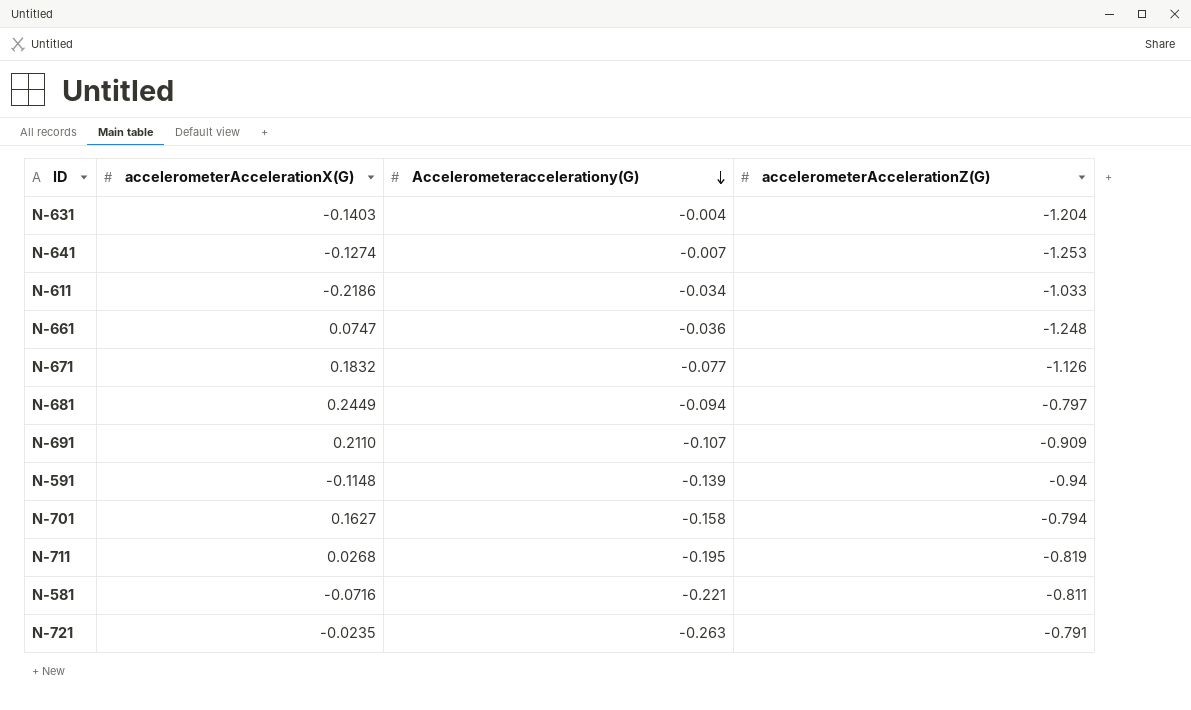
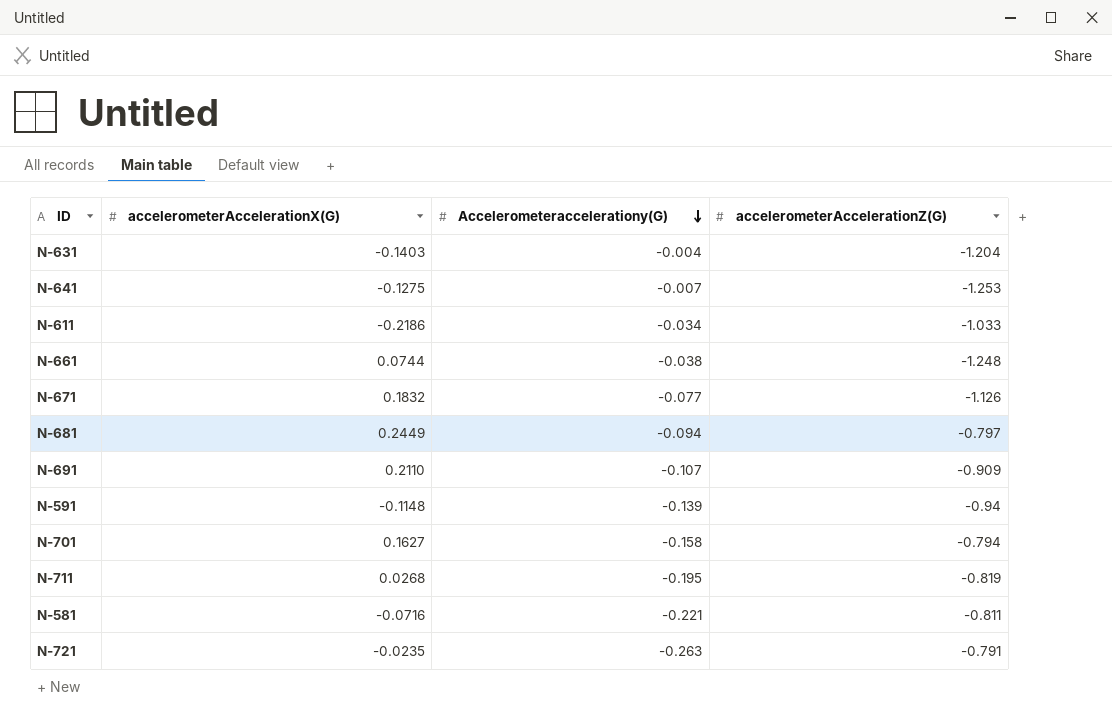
N-641 | accelerometerAccelerationX(G): -0.1274 -> -0.1275
N-661 | accelerometerAccelerationX(G): 0.0747 -> 0.0744
N-661 | Accelerometeraccelerationy(G): -0.036 -> -0.038

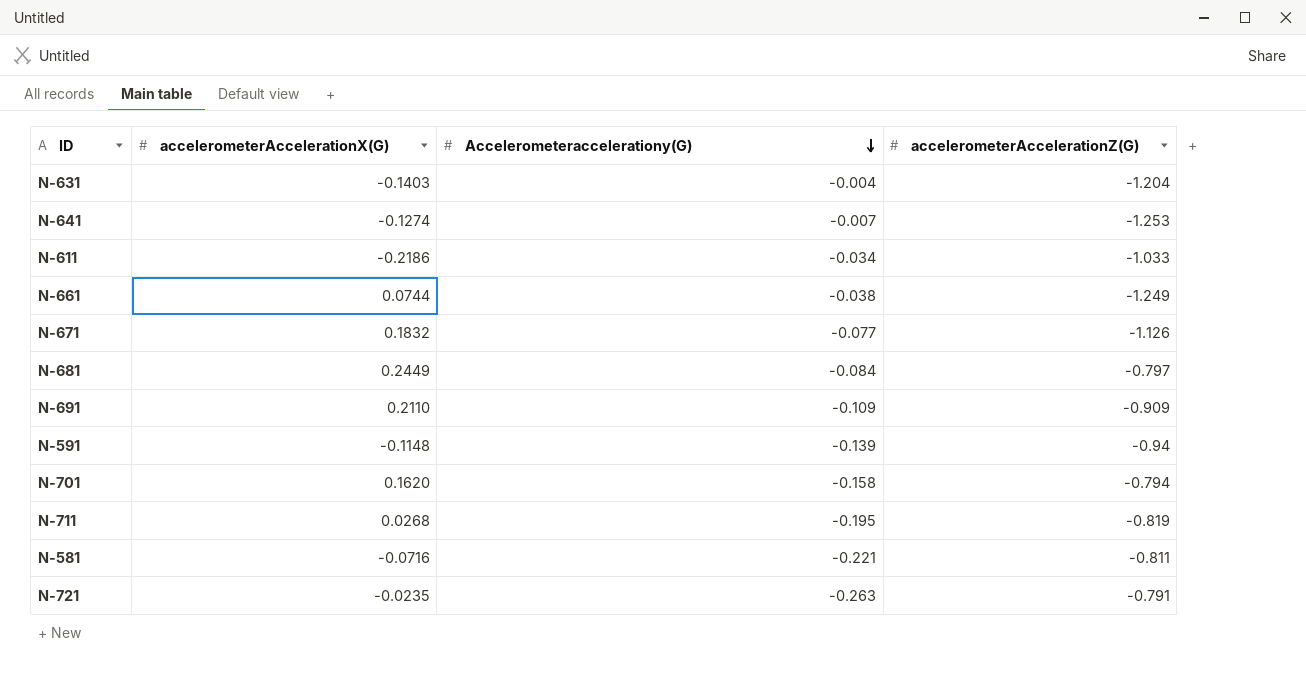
N-641 | accelerometerAccelerationX(G): -0.1275 -> -0.1274
N-661 | accelerometerAccelerationZ(G): -1.248 -> -1.249
N-681 | Accelerometeraccelerationy(G): -0.094 -> -0.084
N-691 | Accelerometeraccelerationy(G): -0.107 -> -0.109
N-701 | accelerometerAccelerationX(G): 0.1627 -> 0.1620

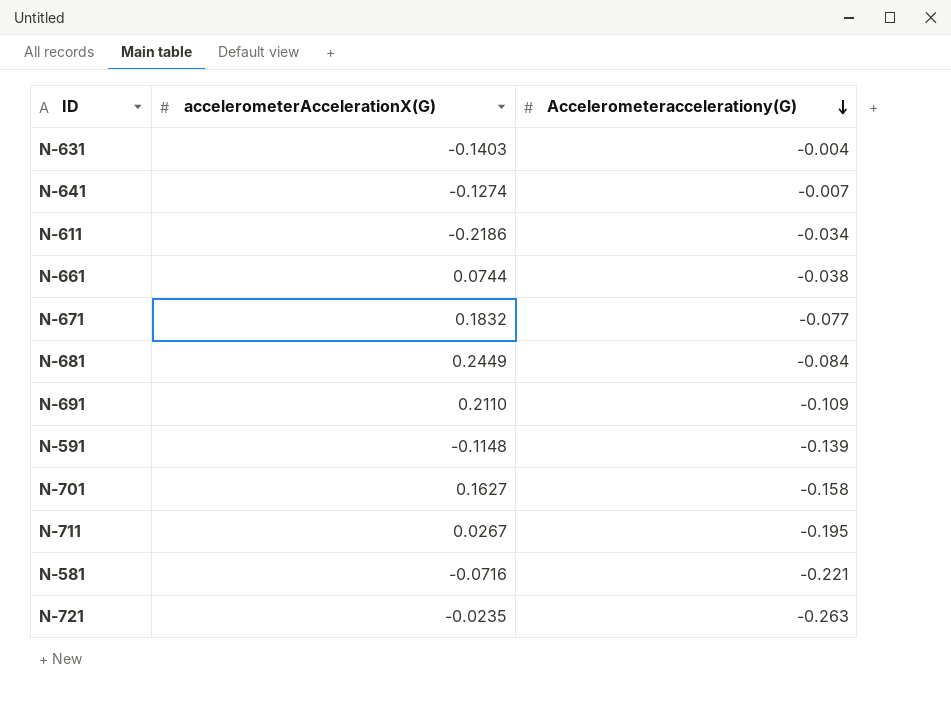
column accelerometerAccelerationZ(G) | position: 4 -> none
N-701 | accelerometerAccelerationX(G): 0.1620 -> 0.1627
N-711 | accelerometerAccelerationX(G): 0.0268 -> 0.0267

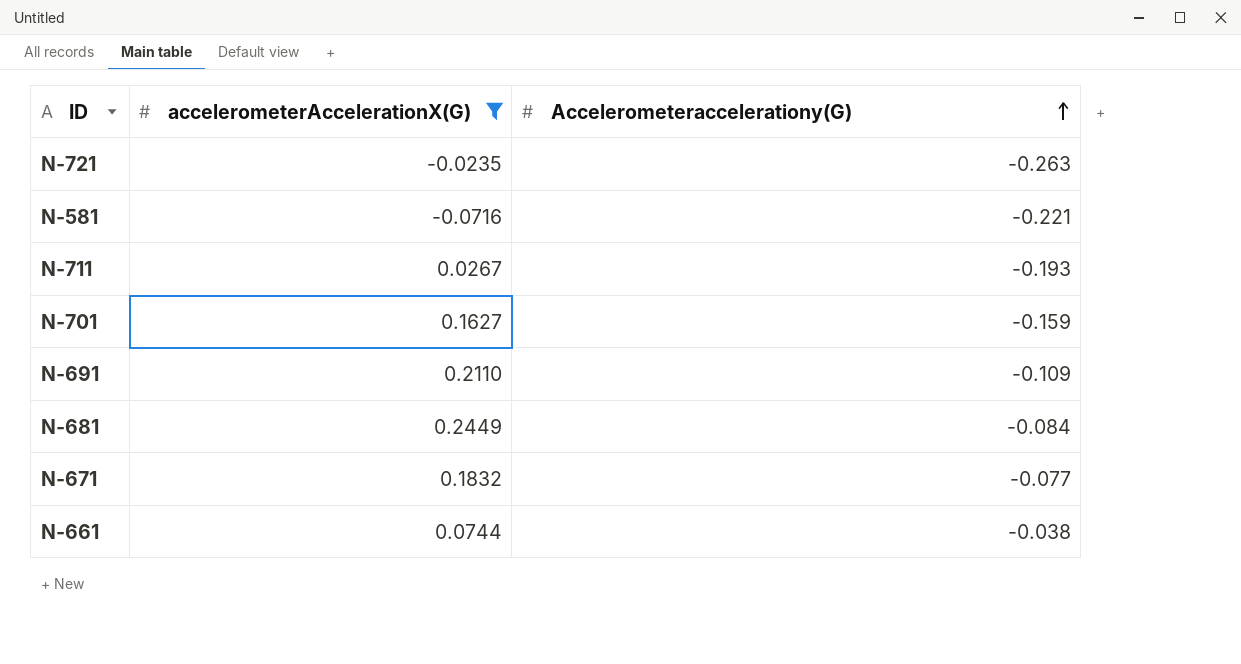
filter: none -> accelerometerAccelerationX(G) >= -0.0716
row order: Accelerometeraccelerationy(G) descending -> Accelerometeraccelerationy(G) ascending
N-711 | Accelerometeraccelerationy(G): -0.195 -> -0.193
N-701 | Accelerometeraccelerationy(G): -0.158 -> -0.159

